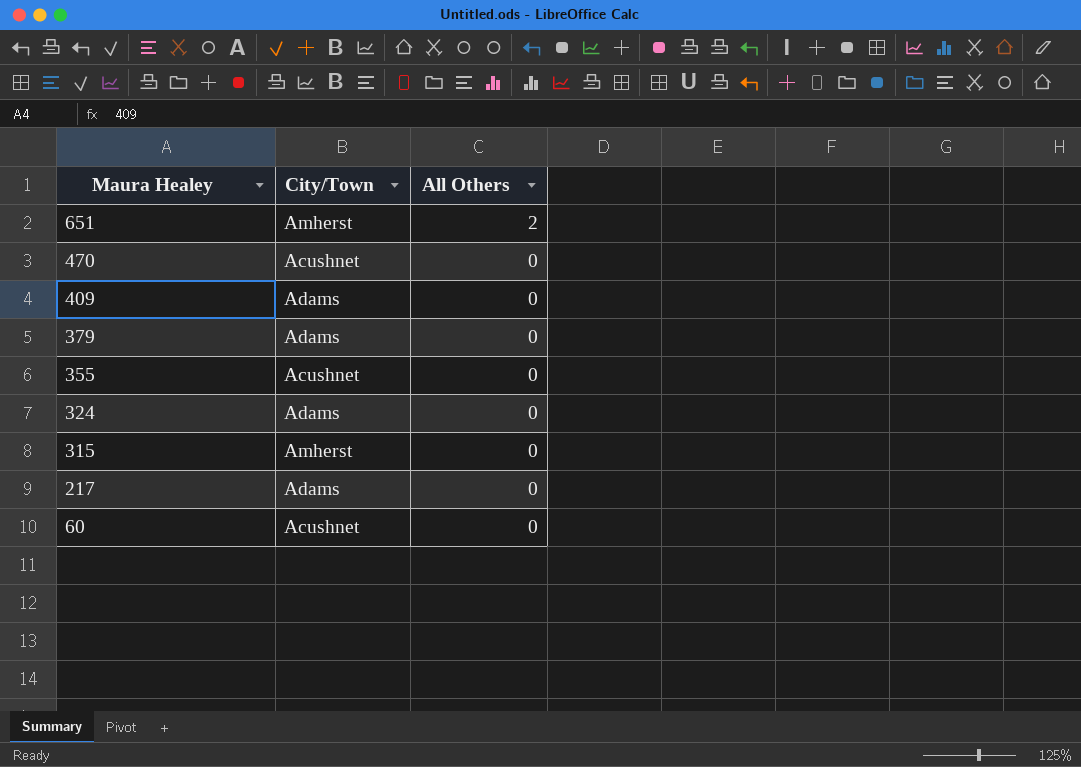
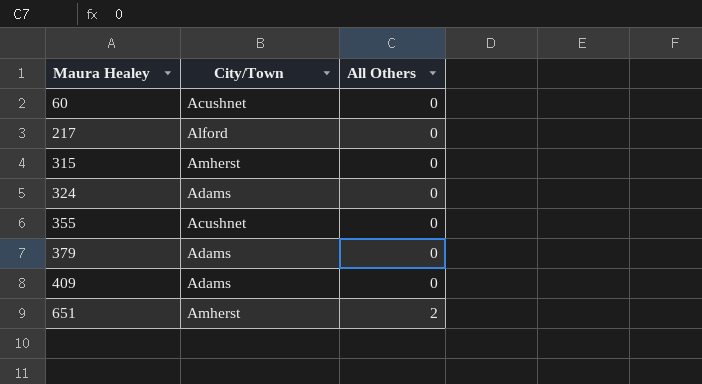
row order: Maura Healey descending -> Maura Healey ascending
row 470: Acushnet | 0 -> none
217 | City/Town: Adams -> Alford

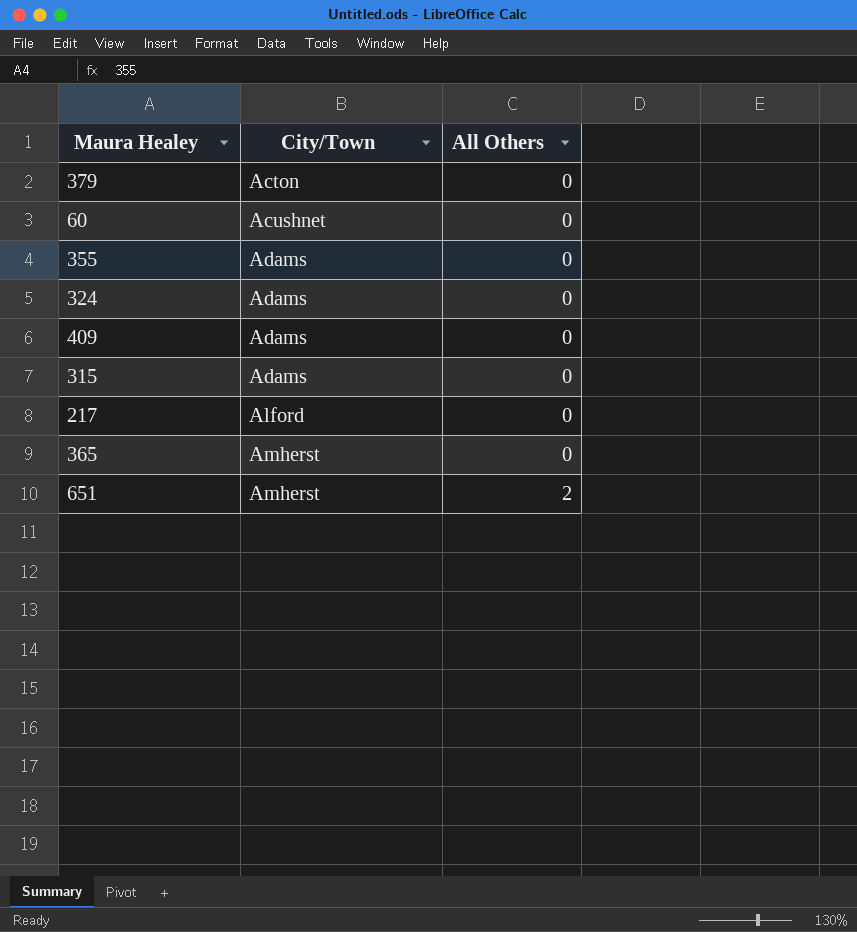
row order: Maura Healey ascending -> City/Town ascending
379 | City/Town: Adams -> Acton
355 | City/Town: Acushnet -> Adams
315 | City/Town: Amherst -> Adams
row 365: none -> Amherst | 0

